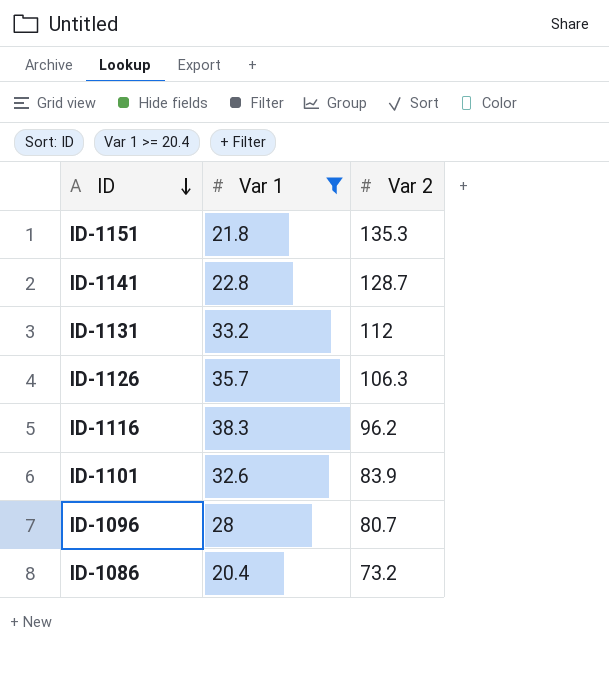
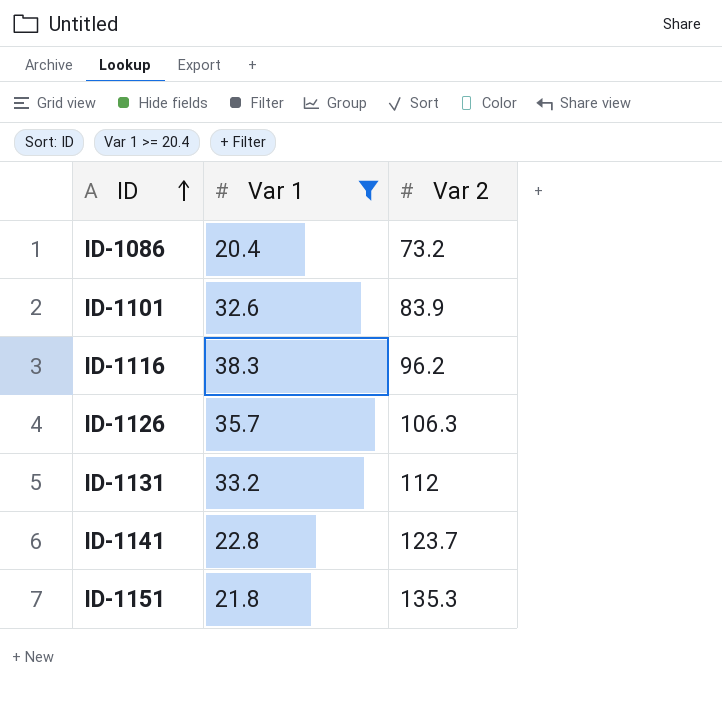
row order: ID descending -> ID ascending
row ID-1096: 28 | 80.7 -> none
ID-1141 | Var 2: 128.7 -> 123.7

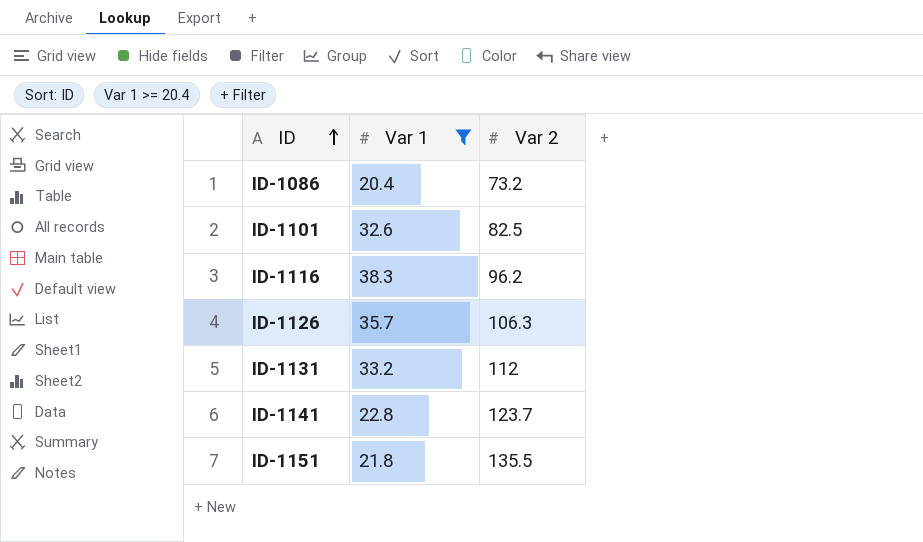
ID-1101 | Var 2: 83.9 -> 82.5
ID-1151 | Var 2: 135.3 -> 135.5

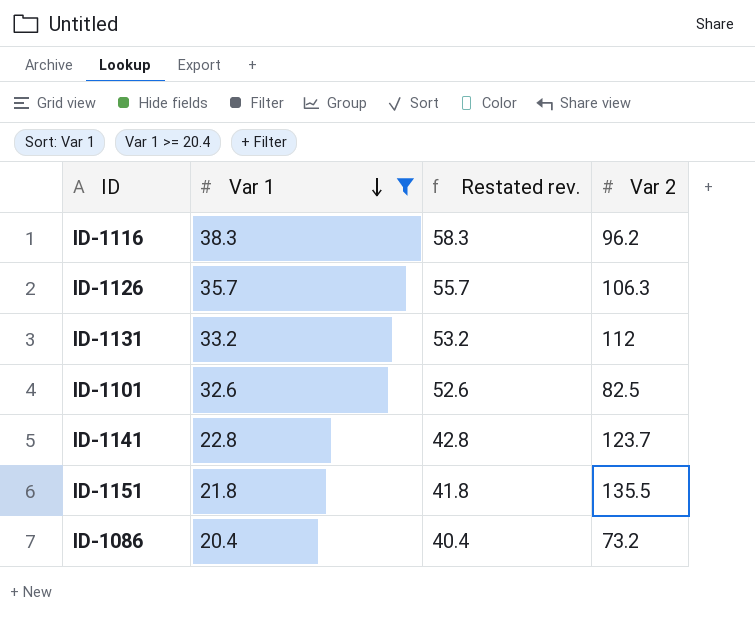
row order: ID ascending -> Var 1 descending
column Restated rev. | formula: none -> [Var 1] + 20

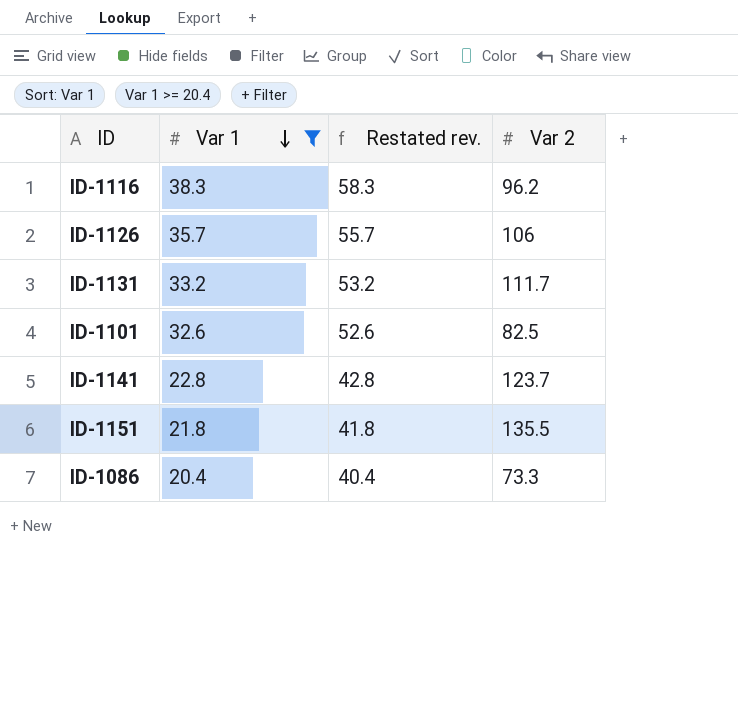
ID-1126 | Var 2: 106.3 -> 106
ID-1131 | Var 2: 112 -> 111.7
ID-1086 | Var 2: 73.2 -> 73.3

